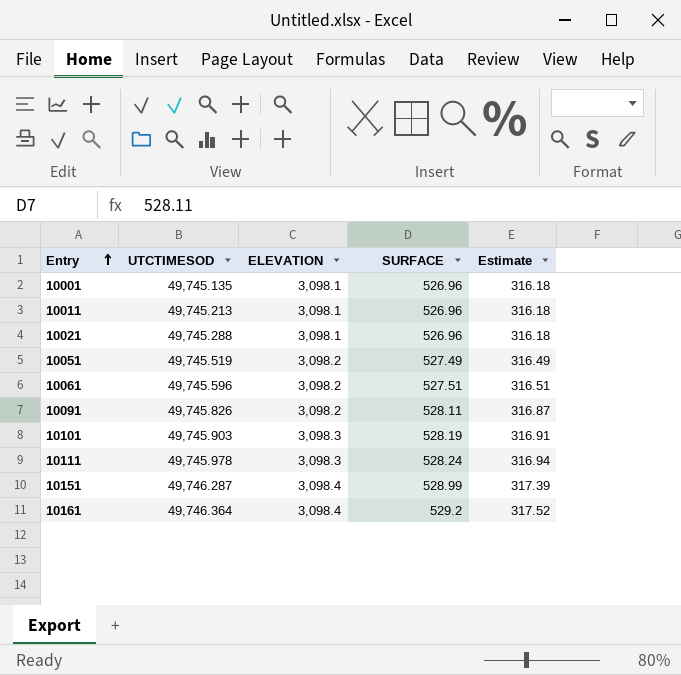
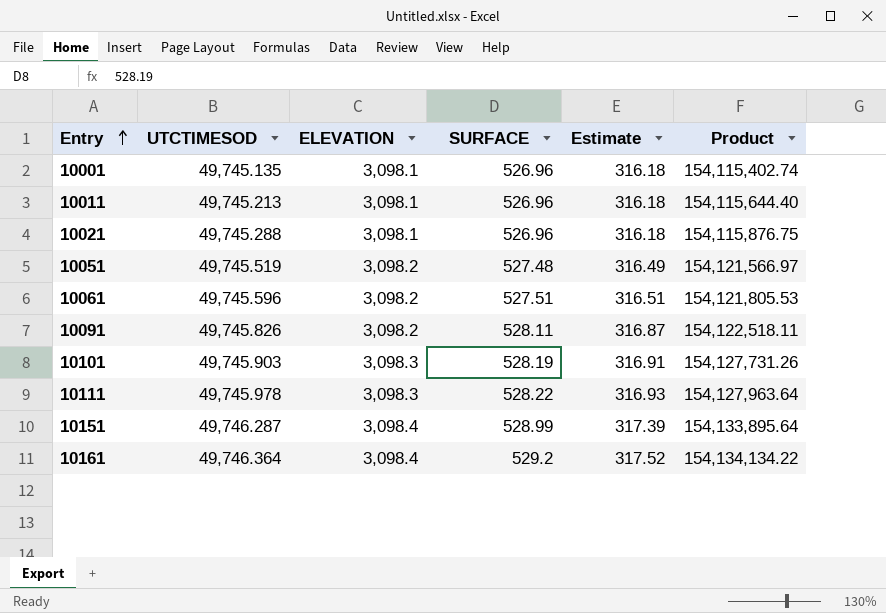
column Product | formula: none -> [UTCTIMESOD] * [ELEVATION]
10051 | SURFACE: 527.49 -> 527.48
10111 | SURFACE: 528.24 -> 528.22
10111 | Estimate: 316.94 -> 316.93

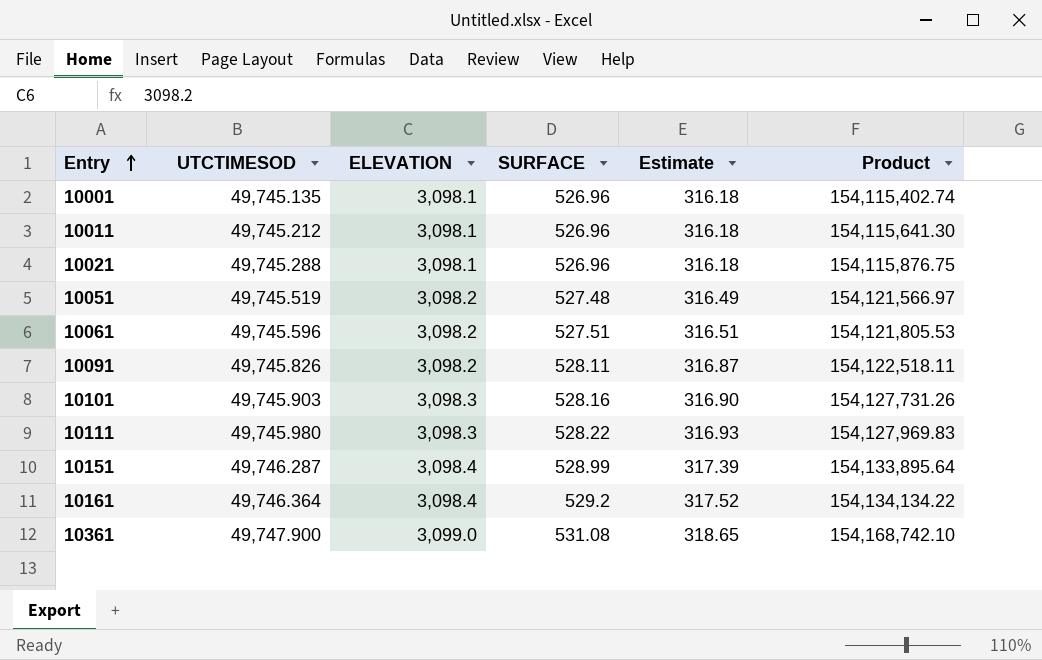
10011 | UTCTIMESOD: 49,745.213 -> 49,745.212
10011 | Product: 154,115,644.40 -> 154,115,641.30
10101 | SURFACE: 528.19 -> 528.16
10101 | Estimate: 316.91 -> 316.90
10111 | UTCTIMESOD: 49,745.978 -> 49,745.980
10111 | Product: 154,127,963.64 -> 154,127,969.83
row 10361: none -> 49,747.900 | 3,099.0 | 531.08 | 318.65 | 154,168,742.10

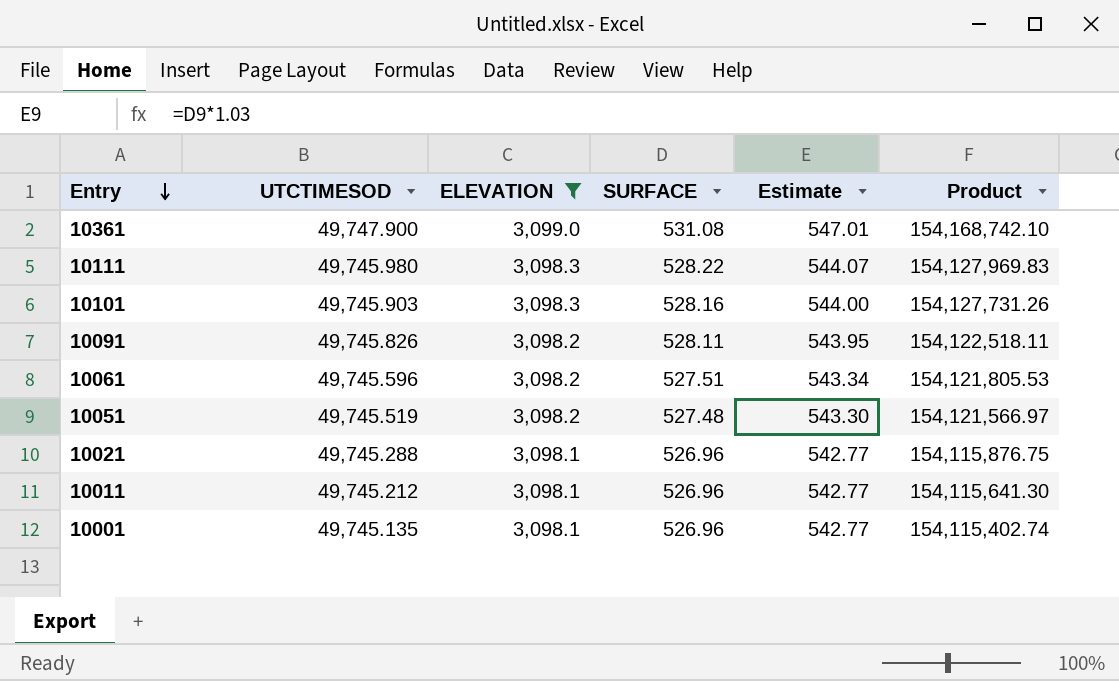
filter: none -> ELEVATION != 3,098.4
row order: Entry ascending -> Entry descending
column Estimate | formula: [SURFACE] * 0.6 -> [SURFACE] * 1.03

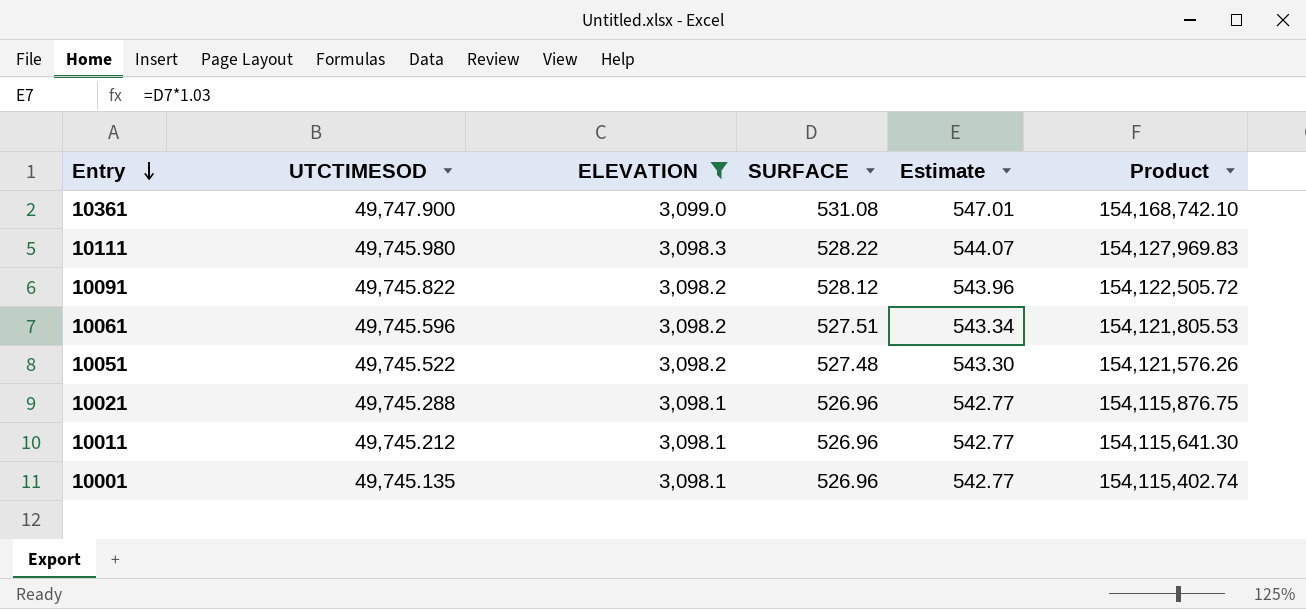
row 10101: 49,745.903 | 3,098.3 | 528.16 | 544.00 | 154,127,731.26 -> none
10091 | UTCTIMESOD: 49,745.826 -> 49,745.822
10091 | SURFACE: 528.11 -> 528.12
10091 | Estimate: 543.95 -> 543.96
10091 | Product: 154,122,518.11 -> 154,122,505.72
10051 | UTCTIMESOD: 49,745.519 -> 49,745.522
10051 | Product: 154,121,566.97 -> 154,121,576.26

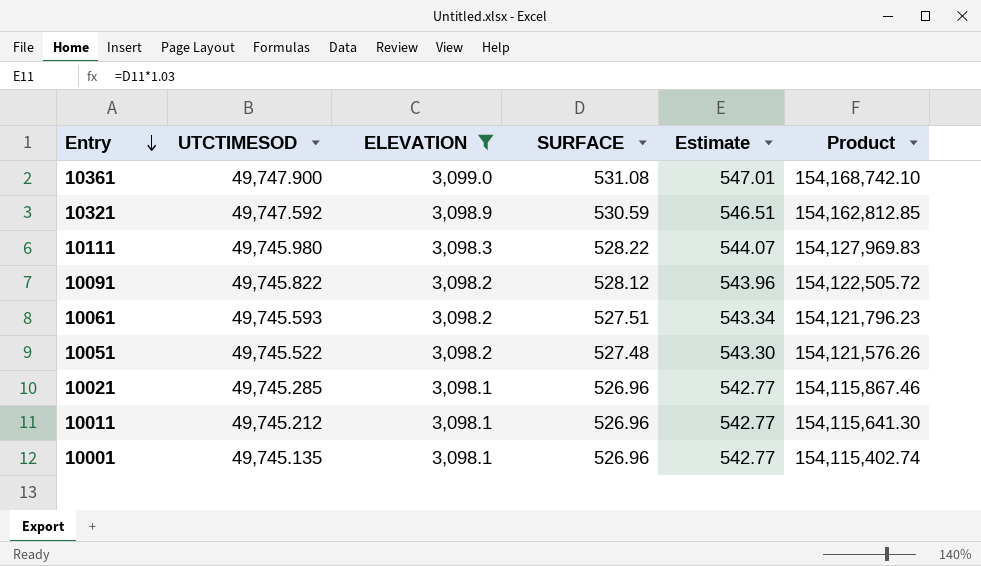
row 10321: none -> 49,747.592 | 3,098.9 | 530.59 | 546.51 | 154,162,812.85
10061 | UTCTIMESOD: 49,745.596 -> 49,745.593
10061 | Product: 154,121,805.53 -> 154,121,796.23
10021 | UTCTIMESOD: 49,745.288 -> 49,745.285
10021 | Product: 154,115,876.75 -> 154,115,867.46

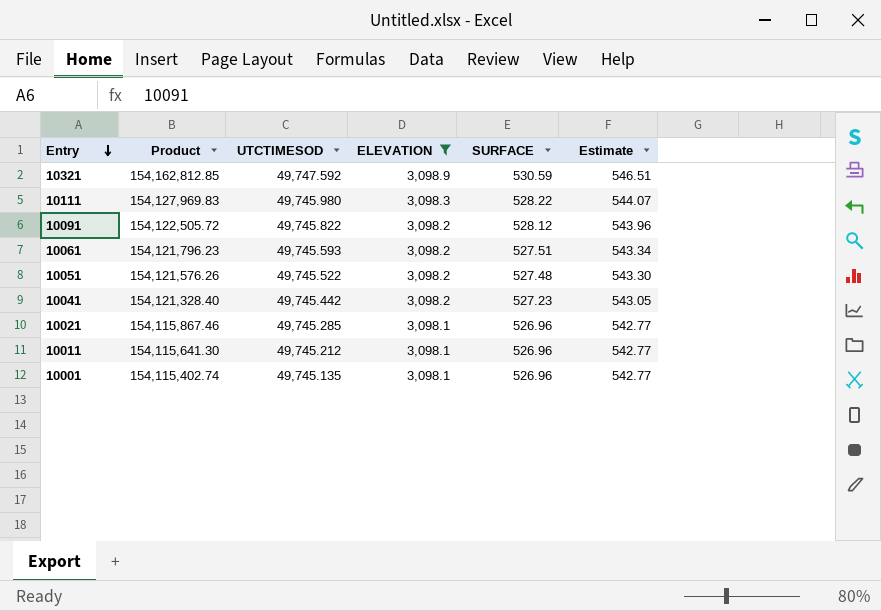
column Product | position: 6 -> 2
row 10361: 49,747.900 | 3,099.0 | 531.08 | 547.01 | 154,168,742.10 -> none
row 10041: none -> 154,121,328.40 | 49,745.442 | 3,098.2 | 527.23 | 543.05

